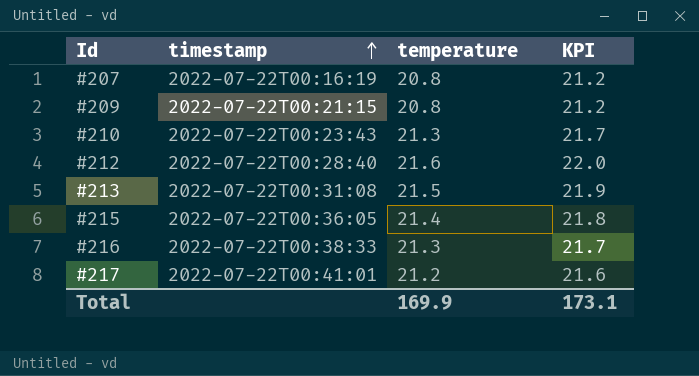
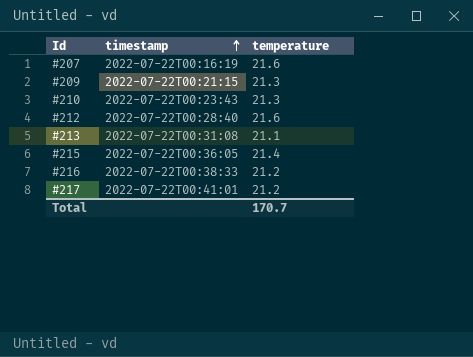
column KPI | formula: [temperature] * 1.02 -> none
#207 | temperature: 20.8 -> 21.6
#209 | temperature: 20.8 -> 21.3
#213 | temperature: 21.5 -> 21.1
#216 | temperature: 21.3 -> 21.2
Total | temperature: 169.9 -> 170.7

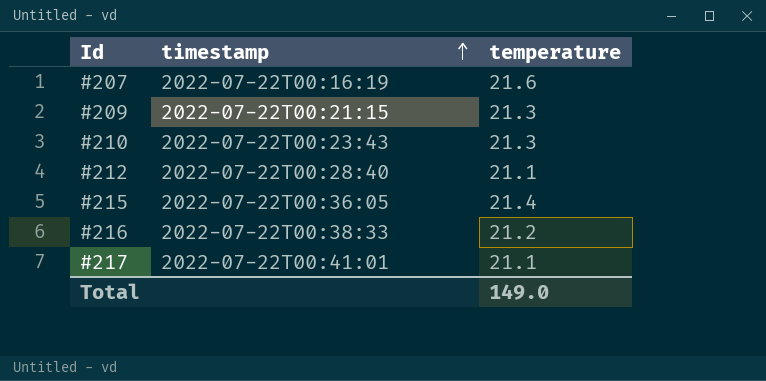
row #213: 2022-07-22T00:31:08 | 21.1 -> none
#212 | temperature: 21.6 -> 21.1
#217 | temperature: 21.2 -> 21.1
Total | temperature: 170.7 -> 149.0

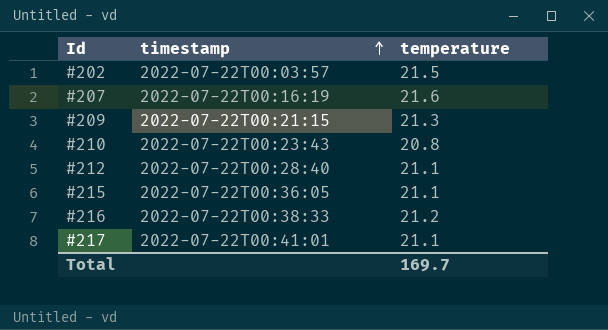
row #202: none -> 2022-07-22T00:03:57 | 21.5
#210 | temperature: 21.3 -> 20.8
#215 | temperature: 21.4 -> 21.1
Total | temperature: 149.0 -> 169.7

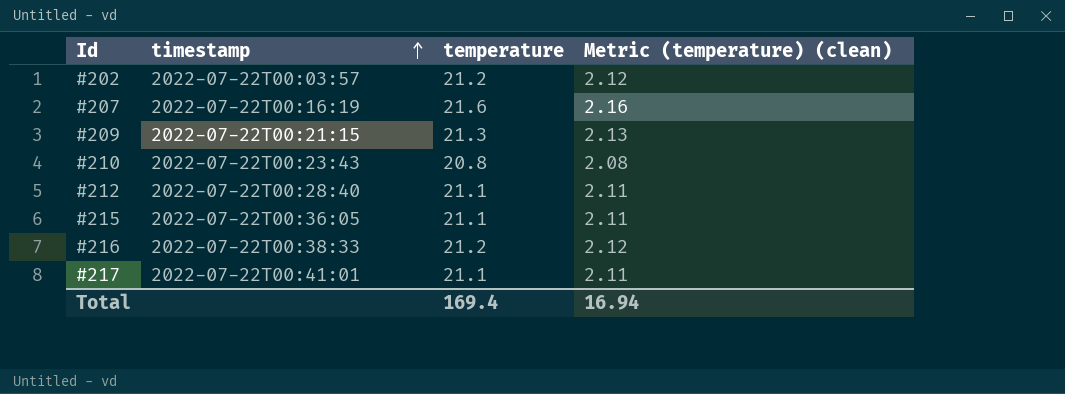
column Metric (temperature) (clean) | formula: none -> [temperature] * 0.1
#202 | temperature: 21.5 -> 21.2
Total | temperature: 169.7 -> 169.4

